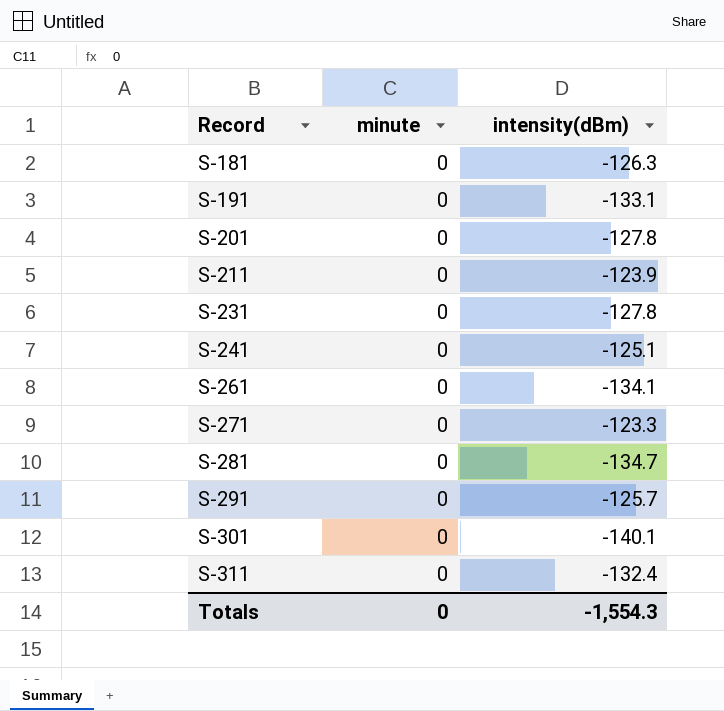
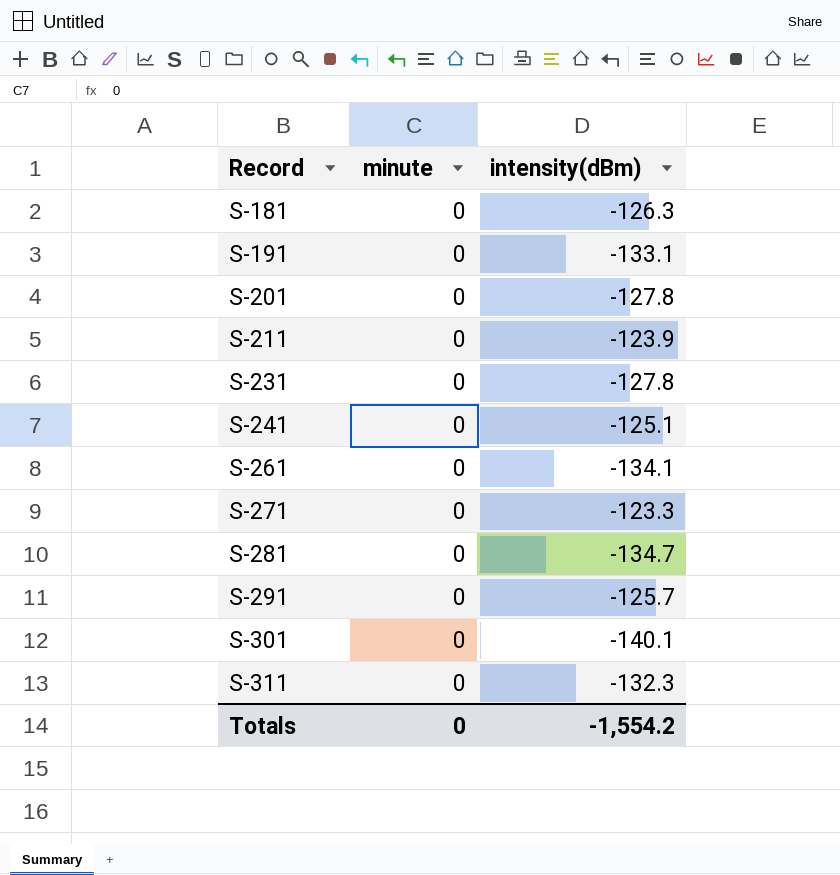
S-311 | intensity(dBm): -132.4 -> -132.3
Totals | intensity(dBm): -1,554.3 -> -1,554.2

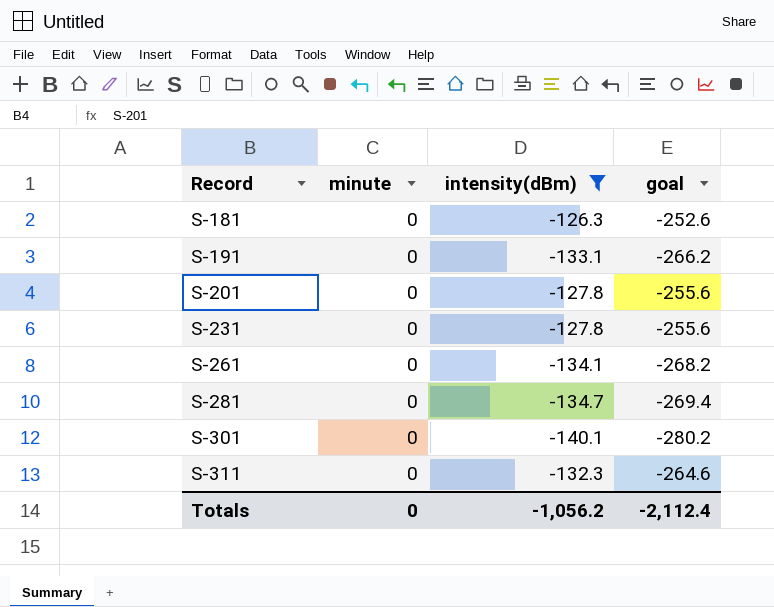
filter: none -> intensity(dBm) <= -126.3
column goal | formula: none -> [intensity(dBm)] * 2
Totals | intensity(dBm): -1,554.2 -> -1,056.2

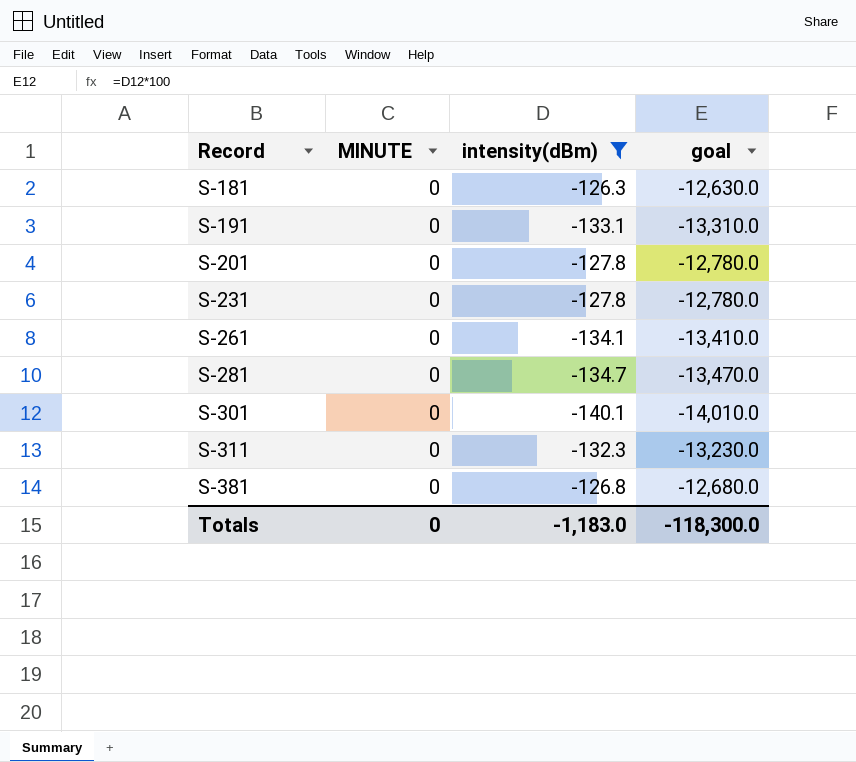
column name: minute -> MINUTE
column goal | formula: [intensity(dBm)] * 2 -> [intensity(dBm)] * 100
row S-381: none -> 0 | -126.8 | -12,680.0
Totals | intensity(dBm): -1,056.2 -> -1,183.0
Totals | goal: -2,112.4 -> -118,300.0

